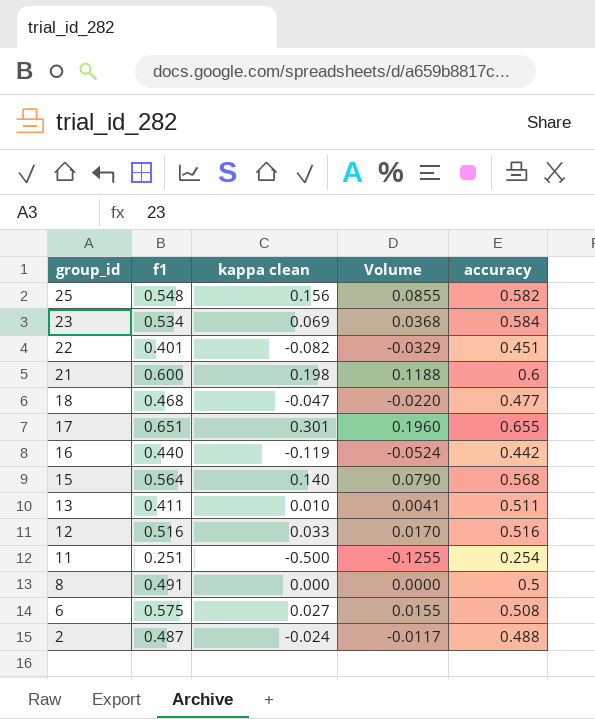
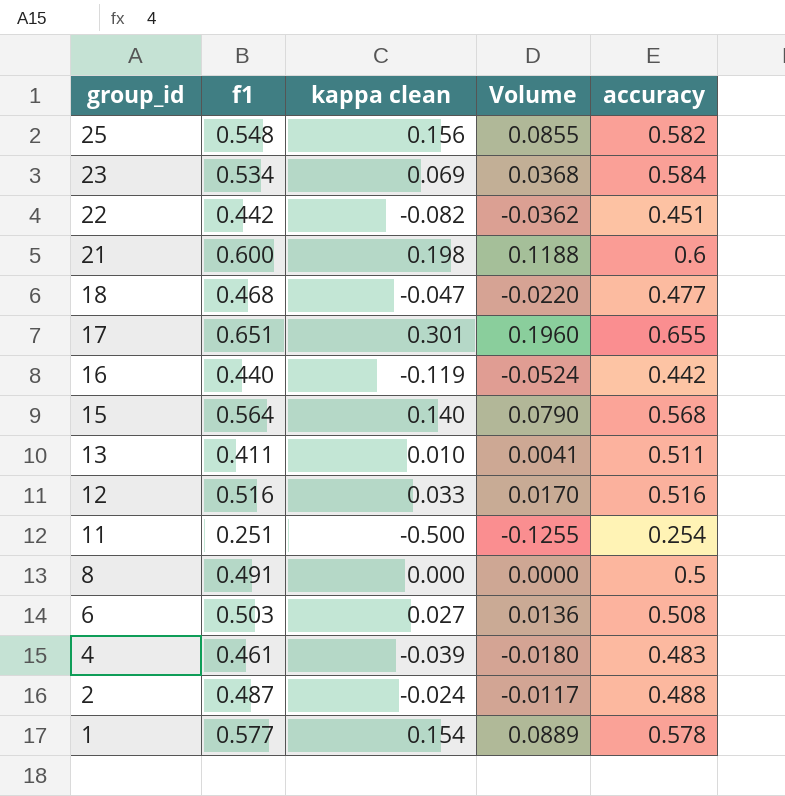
22 | f1: 0.401 -> 0.442
22 | Volume: -0.0329 -> -0.0362
6 | f1: 0.575 -> 0.503
6 | Volume: 0.0155 -> 0.0136
row 4: none -> 0.461 | -0.039 | -0.0180 | 0.483
row 1: none -> 0.577 | 0.154 | 0.0889 | 0.578

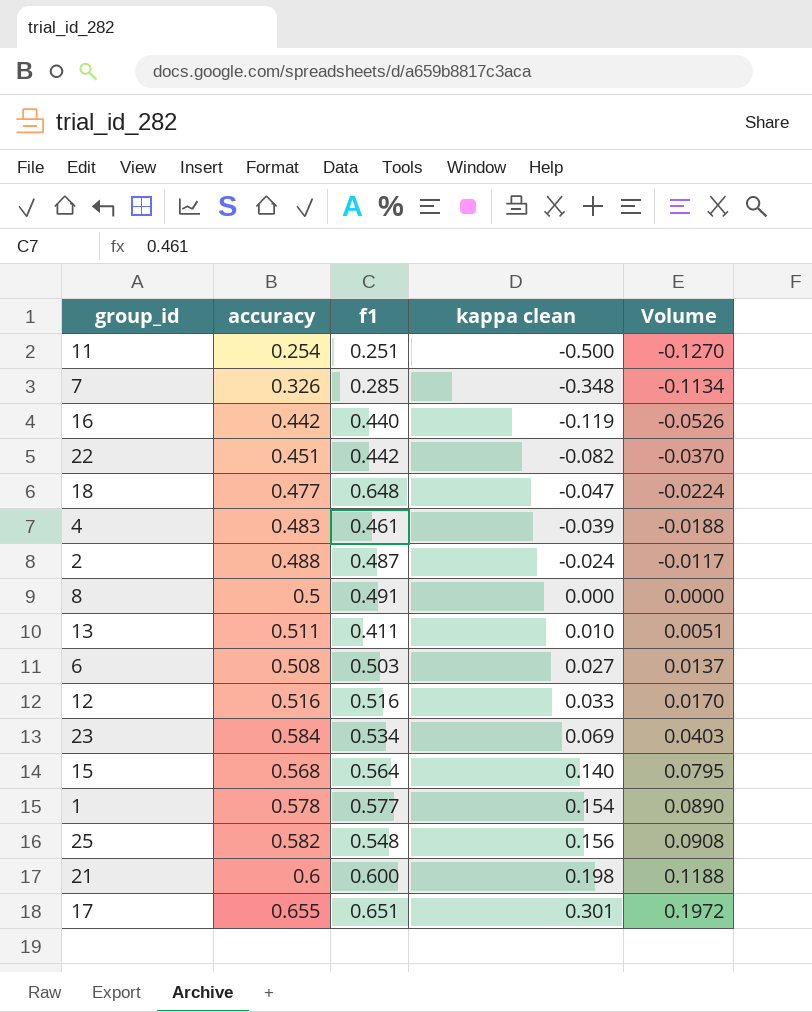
row order: group_id descending -> kappa clean ascending
column accuracy | position: 5 -> 2
column Volume | formula: [f1] * [kappa clean] -> [accuracy] * [kappa clean]
row 7: none -> 0.326 | 0.285 | -0.348 | -0.1134
18 | f1: 0.468 -> 0.648

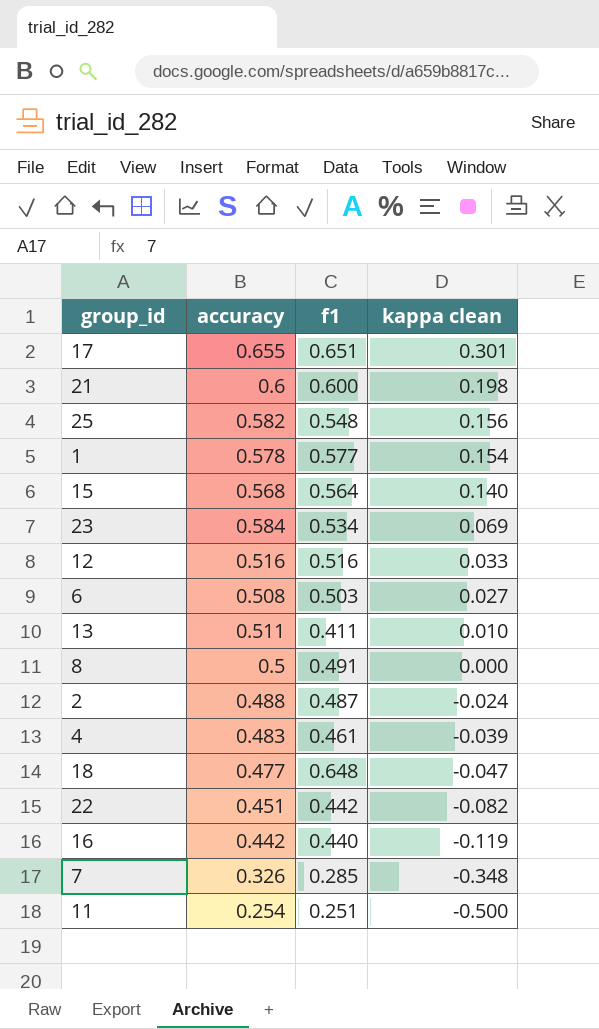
row order: kappa clean ascending -> kappa clean descending
column Volume | formula: [accuracy] * [kappa clean] -> none

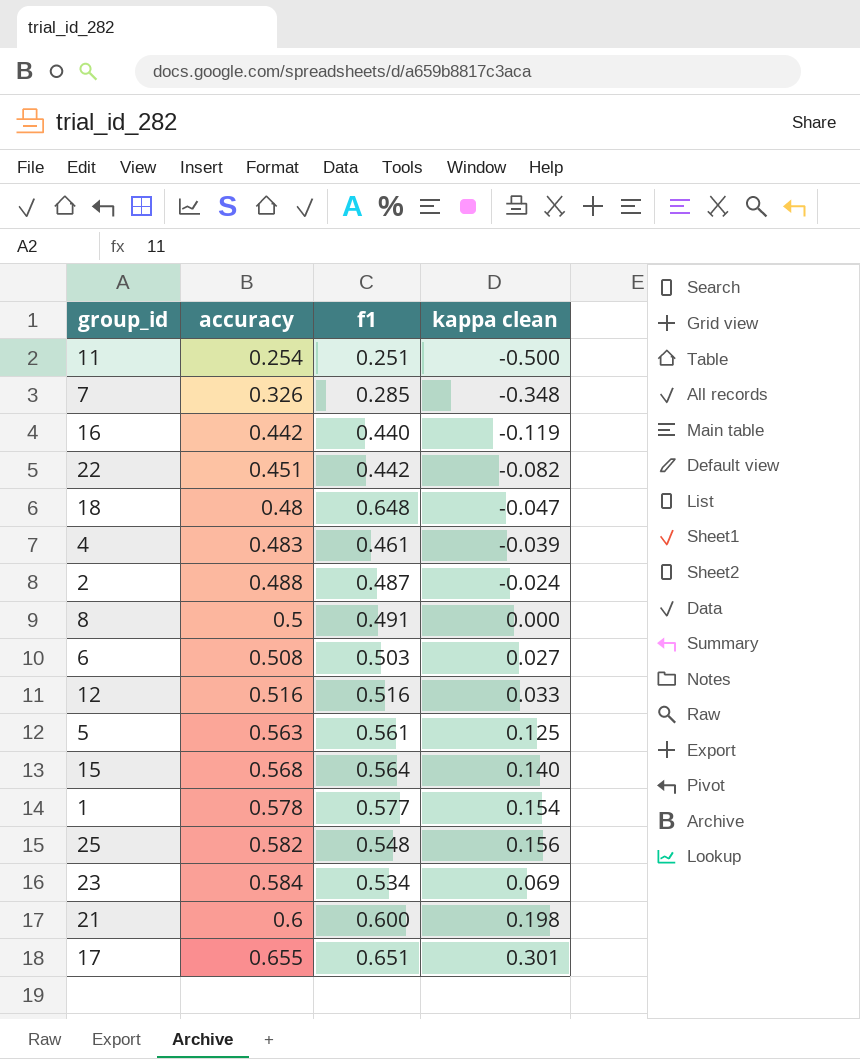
row order: kappa clean descending -> accuracy ascending
row 13: 0.511 | 0.411 | 0.010 -> none
18 | accuracy: 0.477 -> 0.48
row 5: none -> 0.563 | 0.561 | 0.125

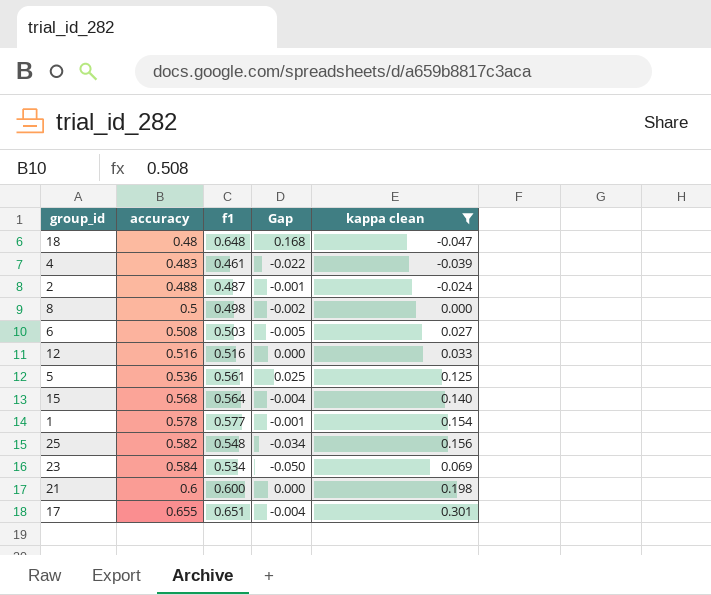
filter: none -> kappa clean >= -0.047
column Gap | formula: none -> [f1] - [accuracy]
8 | f1: 0.491 -> 0.498
5 | accuracy: 0.563 -> 0.536

